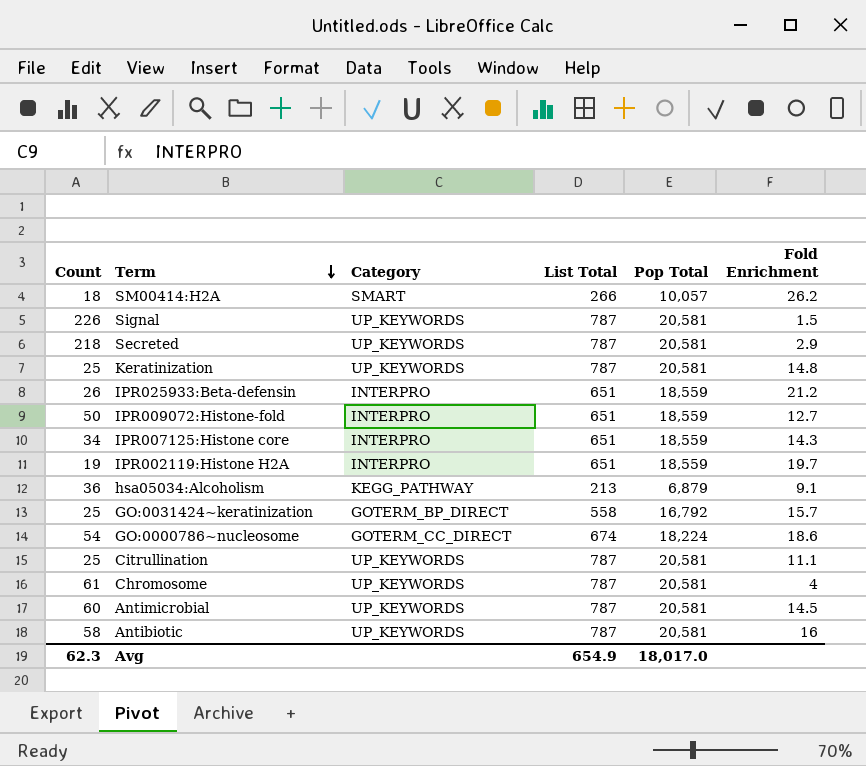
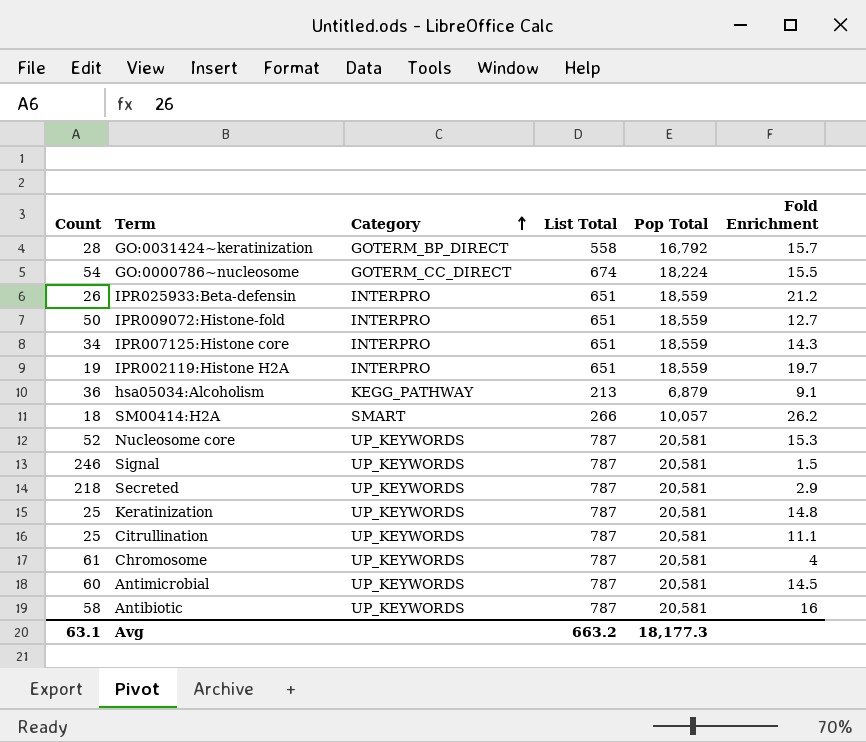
row order: Term descending -> Category ascending
GO:0031424~keratinization | Count: 25 -> 28
GO:0000786~nucleosome | Fold Enrichment: 18.6 -> 15.5
row Nucleosome core: none -> 52 | UP_KEYWORDS | 787 | 20,581 | 15.3
Signal | Count: 226 -> 246
Avg | Count: 62.3 -> 63.1
Avg | List Total: 654.9 -> 663.2
Avg | Pop Total: 18,017.0 -> 18,177.3

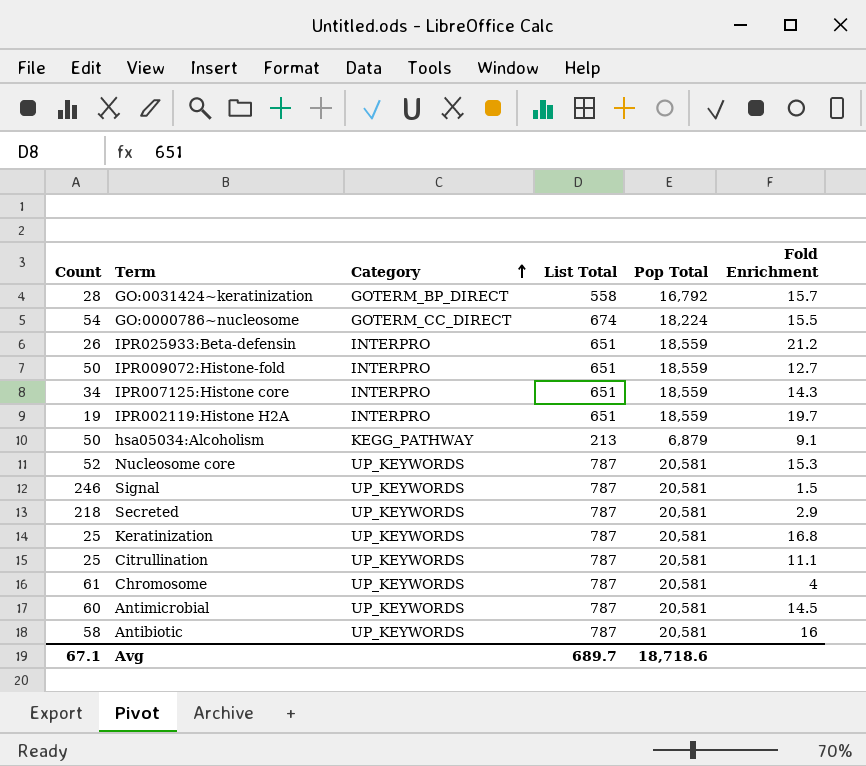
row SM00414:H2A: 18 | SMART | 266 | 10,057 | 26.2 -> none
hsa05034:Alcoholism | Count: 36 -> 50
Keratinization | Fold Enrichment: 14.8 -> 16.8
Avg | Count: 63.1 -> 67.1
Avg | List Total: 663.2 -> 689.7
Avg | Pop Total: 18,177.3 -> 18,718.6

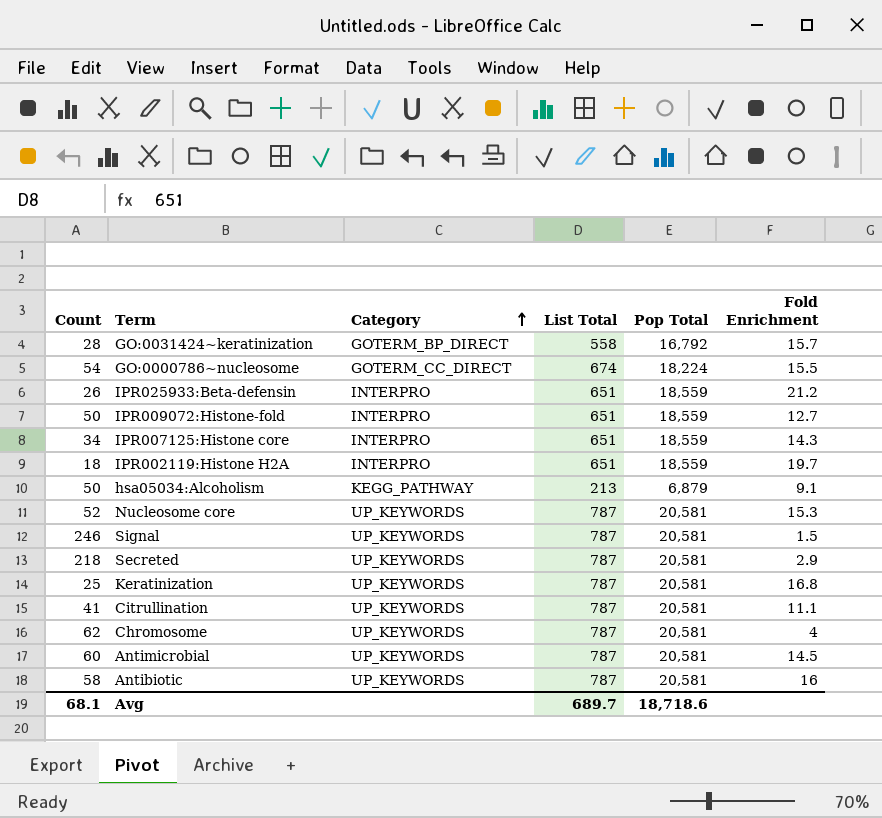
IPR002119:Histone H2A | Count: 19 -> 18
Citrullination | Count: 25 -> 41
Chromosome | Count: 61 -> 62
Avg | Count: 67.1 -> 68.1

